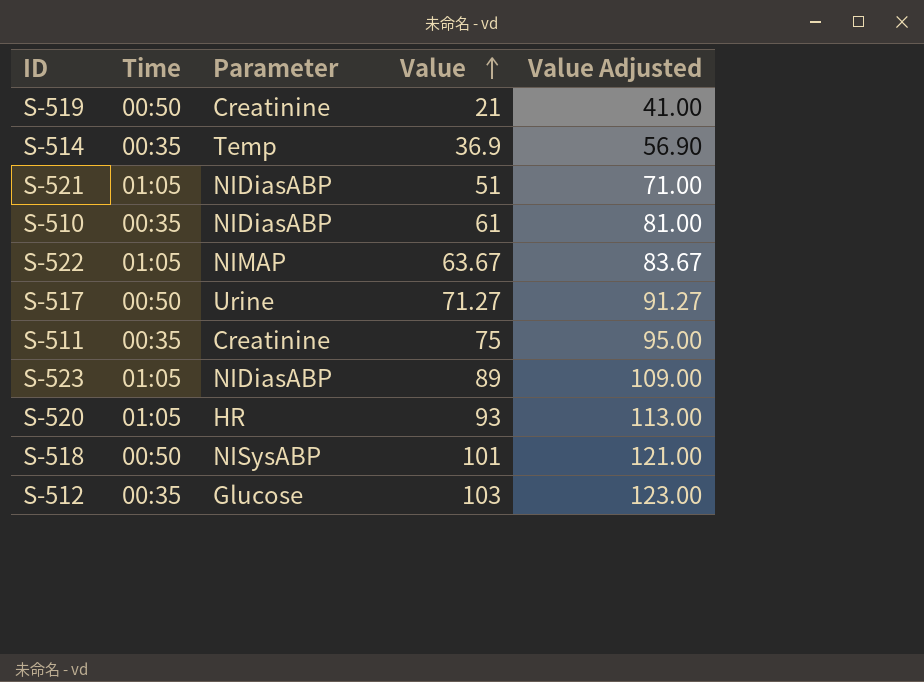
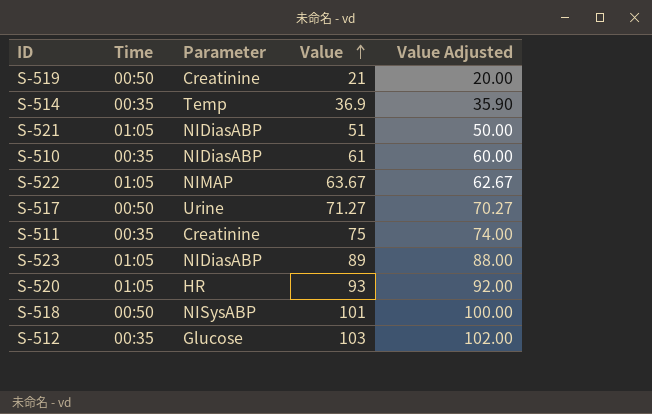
column Value Adjusted | formula: [Value] + 20 -> [Value] - 1

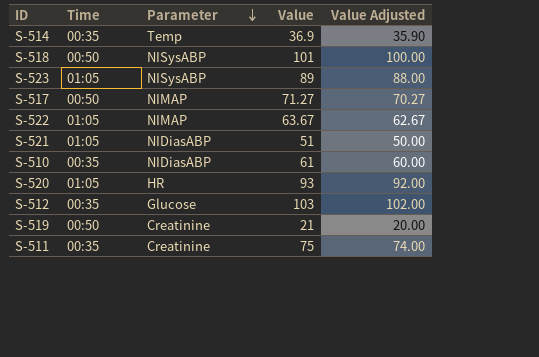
row order: Value ascending -> Parameter descending
S-523 | Parameter: NIDiasABP -> NISysABP
S-517 | Parameter: Urine -> NIMAP

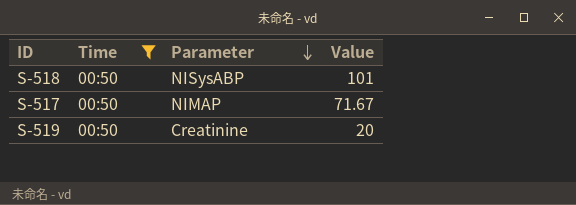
filter: none -> Time = 00:50
column Value Adjusted | formula: [Value] - 1 -> none
S-517 | Value: 71.27 -> 71.67
S-519 | Value: 21 -> 20

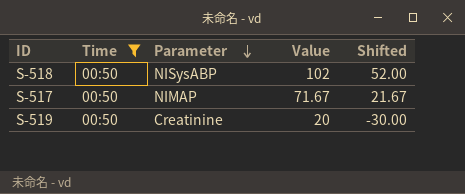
column Shifted | formula: none -> [Value] - 50
S-518 | Value: 101 -> 102

